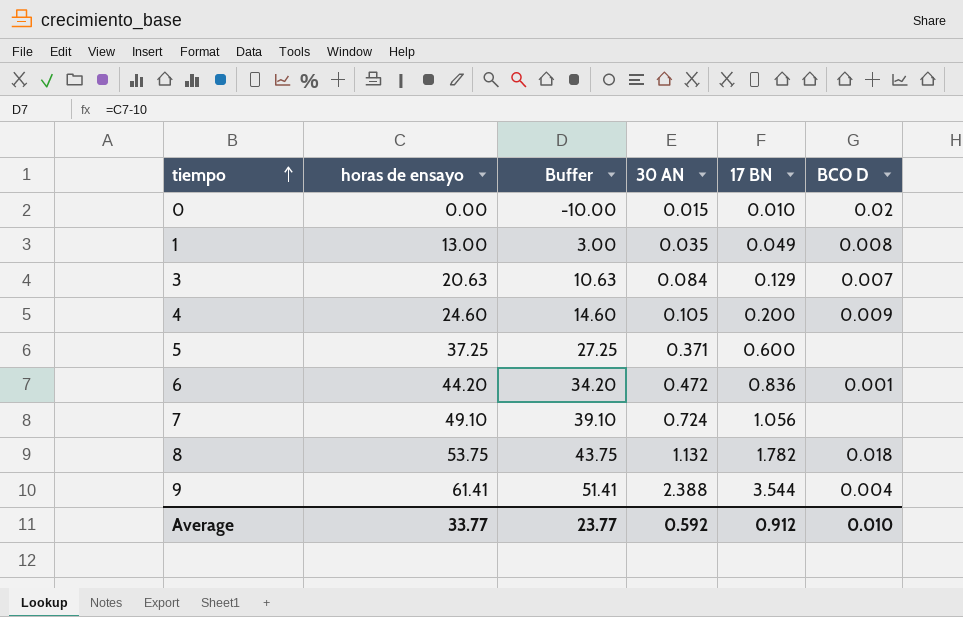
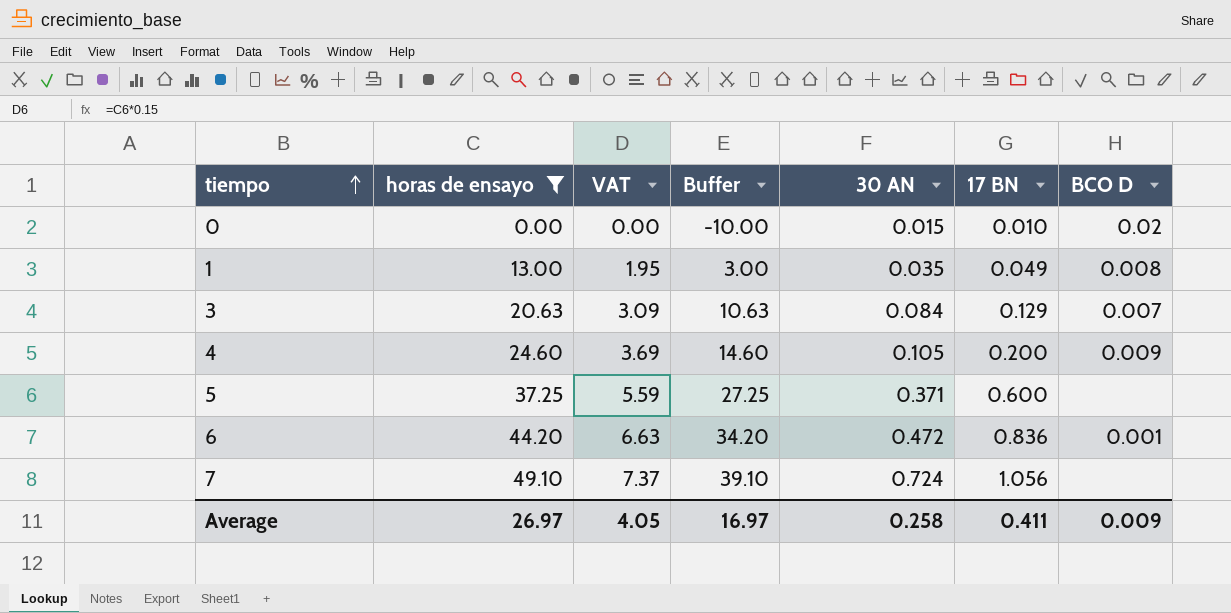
filter: none -> horas de ensayo <= 49.10
column VAT | formula: none -> [horas de ensayo] * 0.15
Average | horas de ensayo: 33.77 -> 26.97
Average | Buffer: 23.77 -> 16.97
Average | 30 AN: 0.592 -> 0.258
Average | 17 BN: 0.912 -> 0.411
Average | BCO D: 0.010 -> 0.009

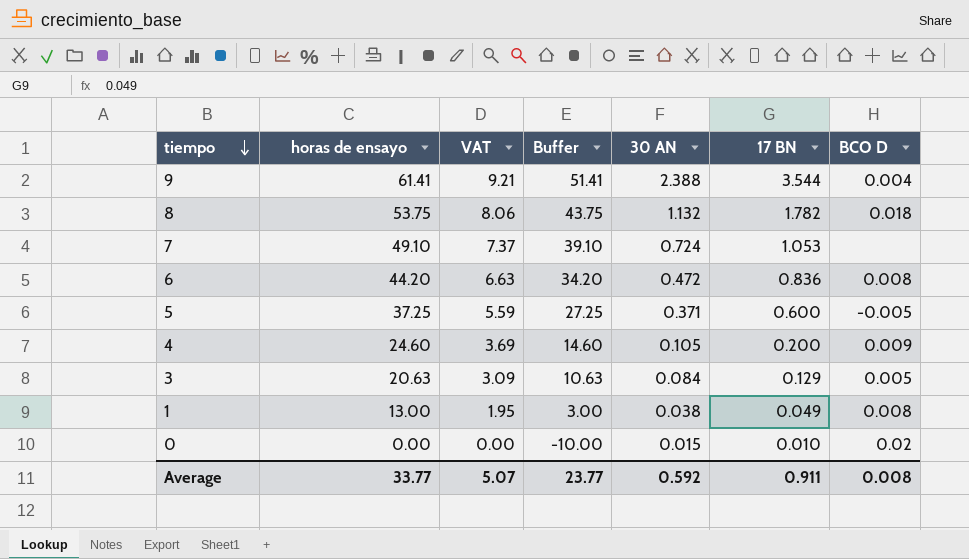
filter: horas de ensayo <= 49.10 -> none
row order: tiempo ascending -> tiempo descending
7 | 17 BN: 1.056 -> 1.053
6 | BCO D: 0.001 -> 0.008
5 | BCO D: none -> -0.005
3 | BCO D: 0.007 -> 0.005
1 | 30 AN: 0.035 -> 0.038
Average | horas de ensayo: 26.97 -> 33.77
Average | VAT: 4.05 -> 5.07
Average | Buffer: 16.97 -> 23.77
Average | 30 AN: 0.258 -> 0.592
Average | 17 BN: 0.411 -> 0.911
Average | BCO D: 0.009 -> 0.008

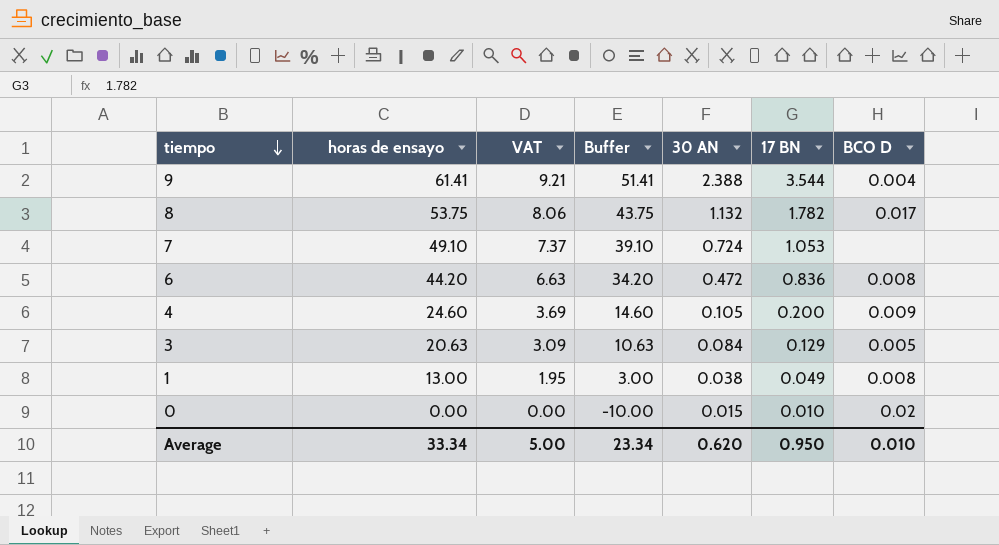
row 5: 37.25 | 5.59 | 27.25 | 0.371 | 0.600 | -0.005 -> none
8 | BCO D: 0.018 -> 0.017
Average | horas de ensayo: 33.77 -> 33.34
Average | VAT: 5.07 -> 5.00
Average | Buffer: 23.77 -> 23.34
Average | 30 AN: 0.592 -> 0.620
Average | 17 BN: 0.911 -> 0.950
Average | BCO D: 0.008 -> 0.010

